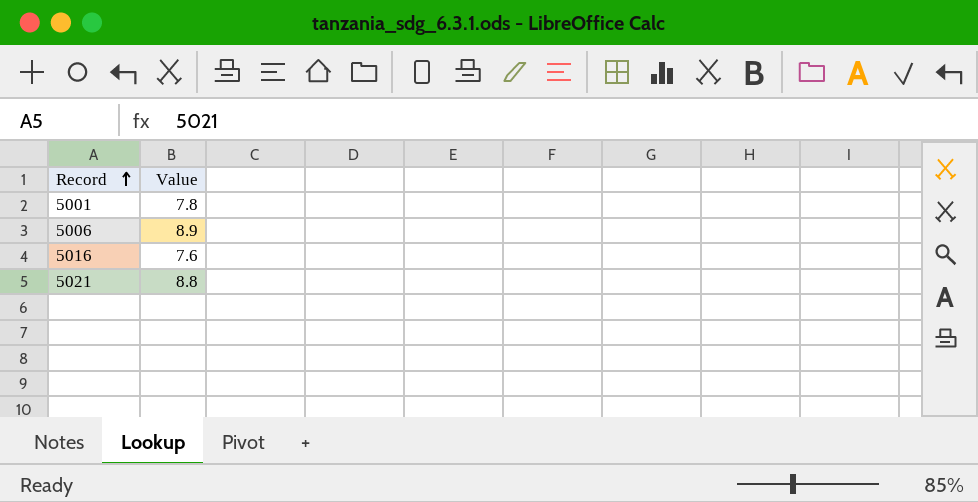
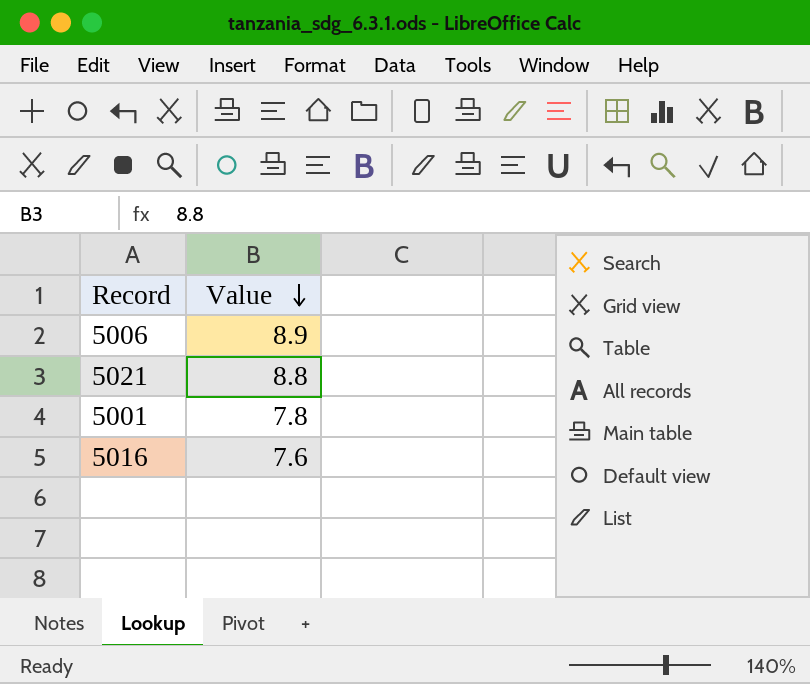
row order: Record ascending -> Value descending

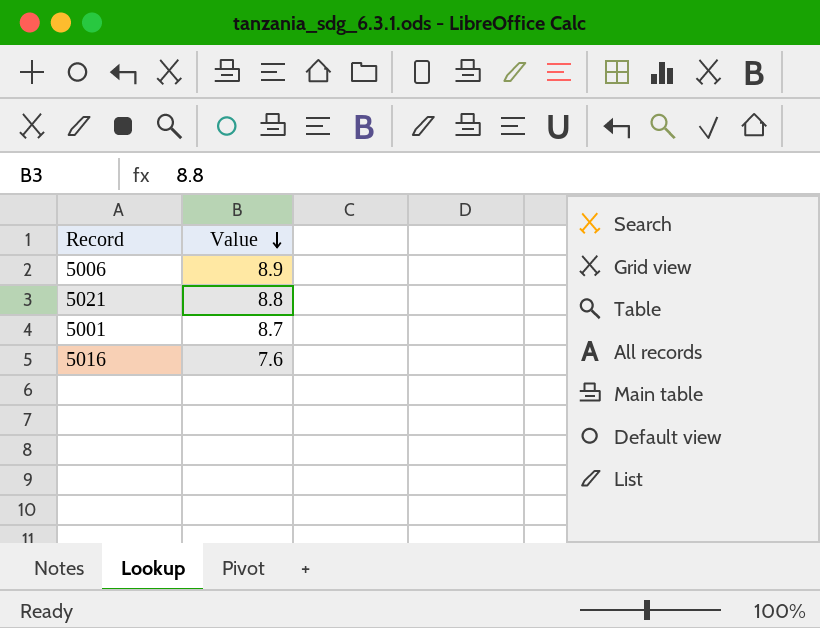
5001 | Value: 7.8 -> 8.7

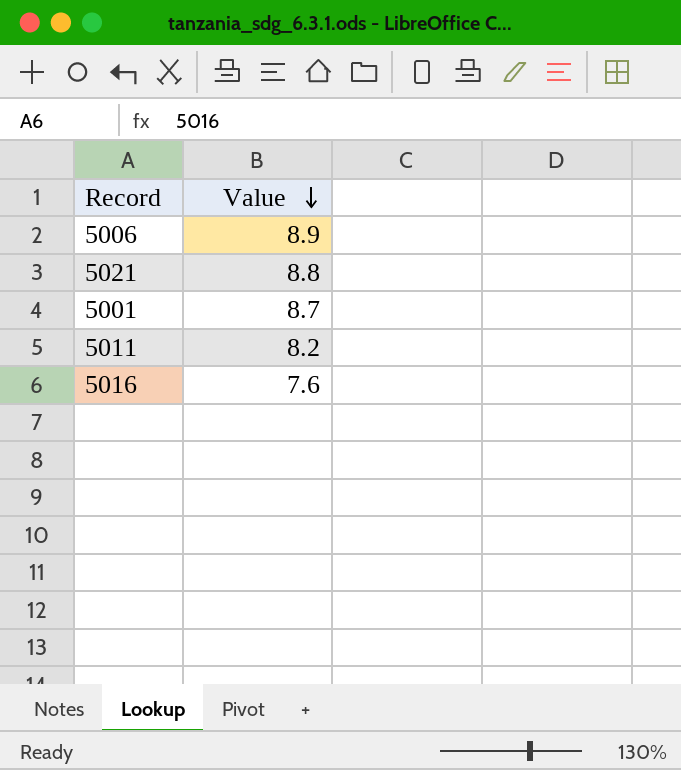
row 5011: none -> 8.2

